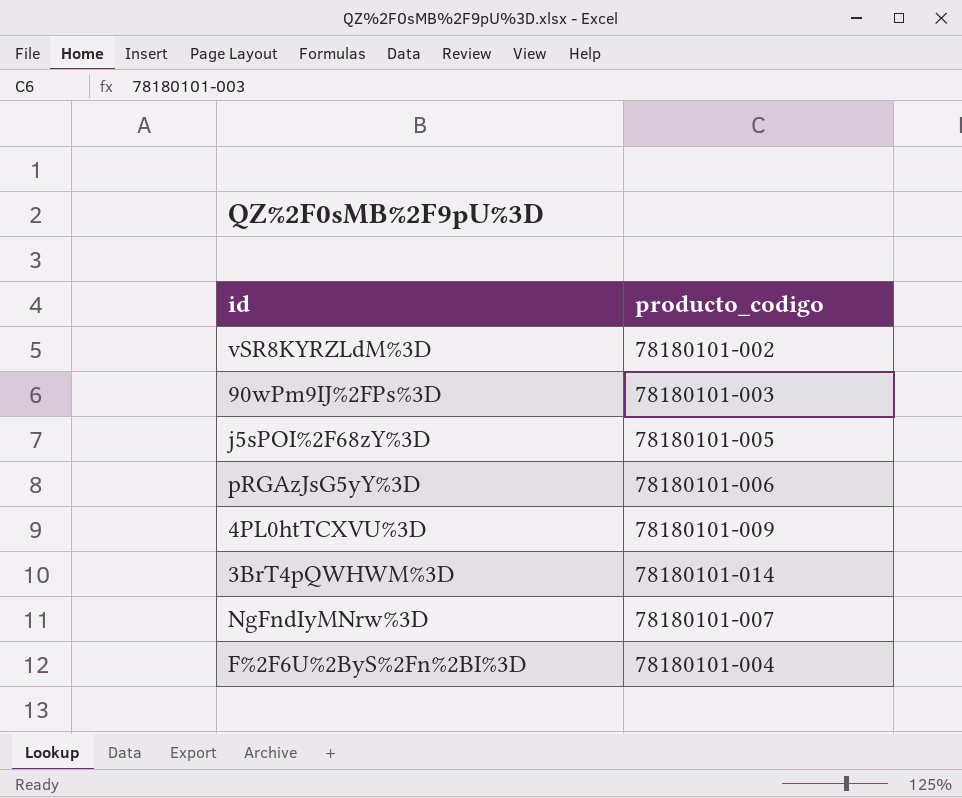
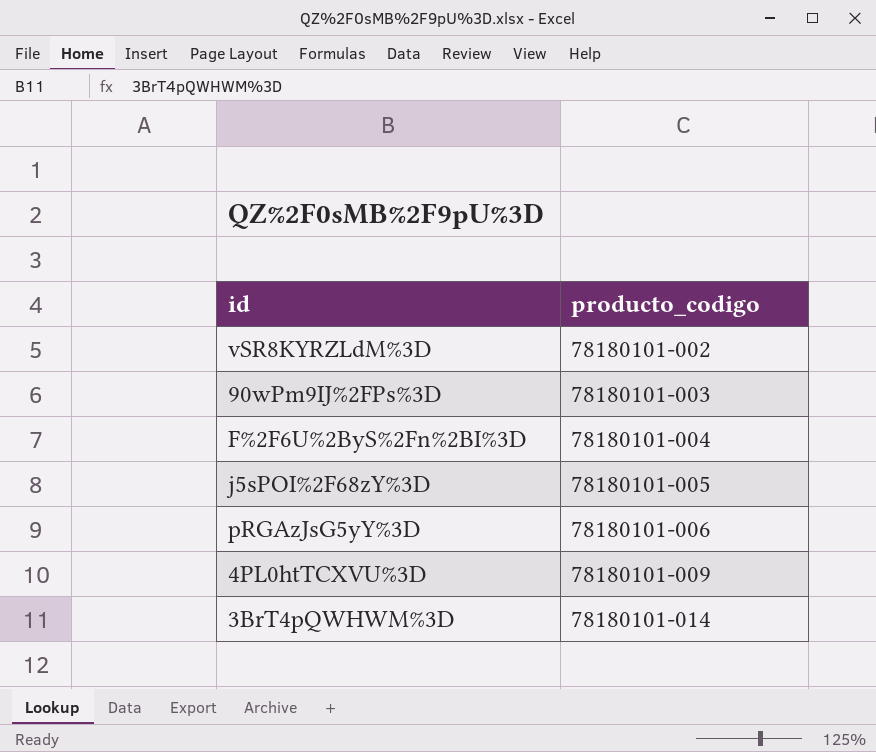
row order: none -> producto_codigo ascending
row NgFndIyMNrw%3D: 78180101-007 -> none

